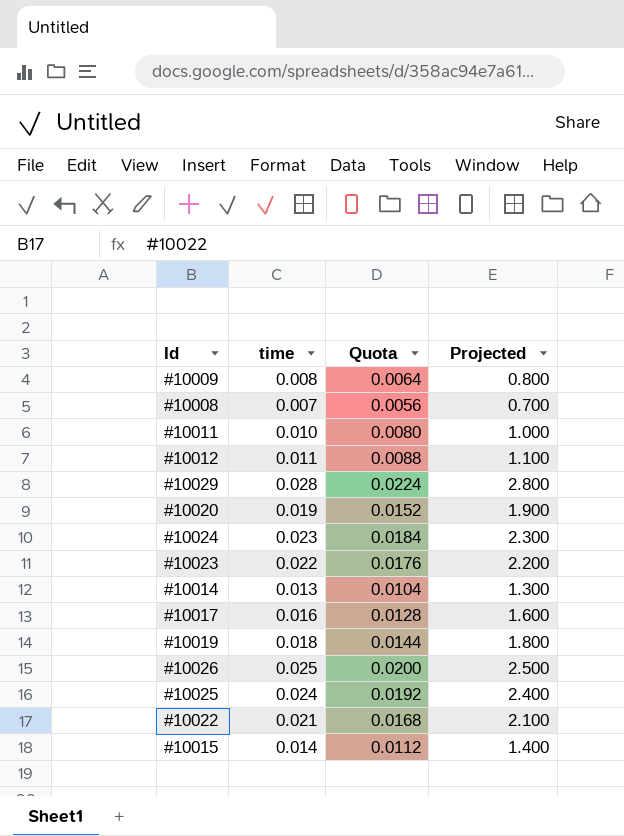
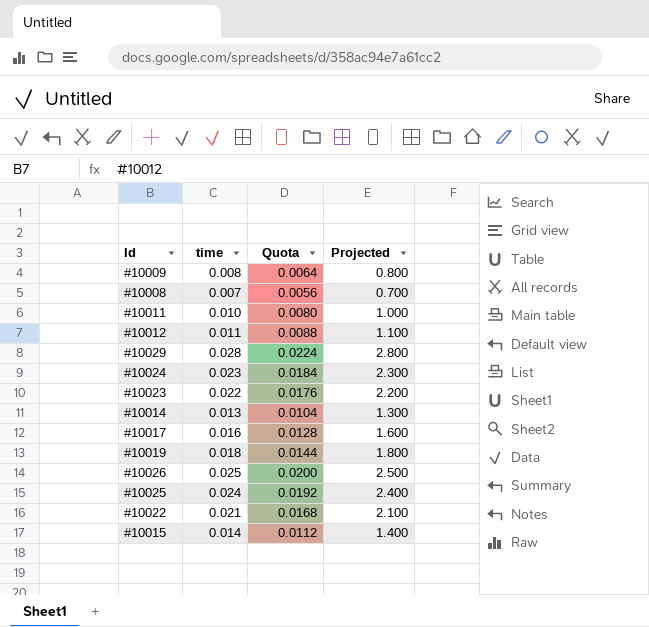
row #10020: 0.019 | 0.0152 | 1.900 -> none

